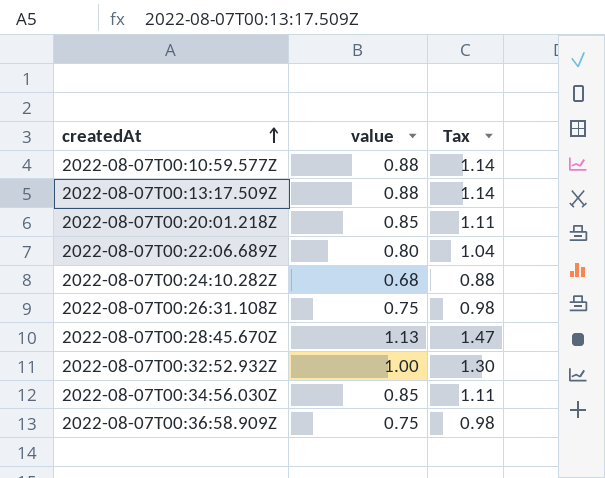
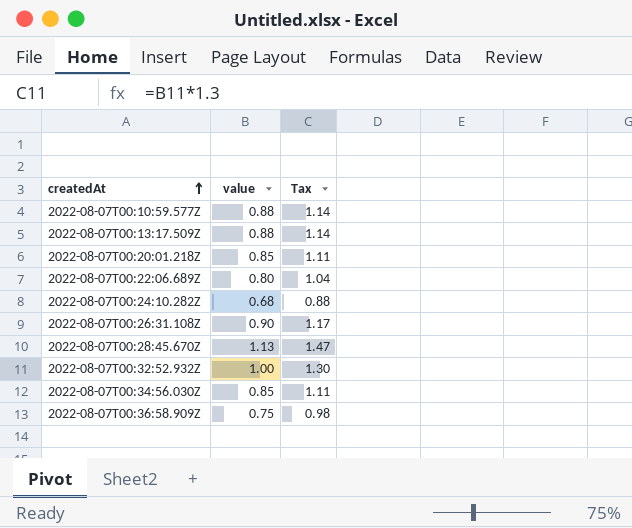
2022-08-07T00:26:31.108Z | value: 0.75 -> 0.90
2022-08-07T00:26:31.108Z | Tax: 0.98 -> 1.17

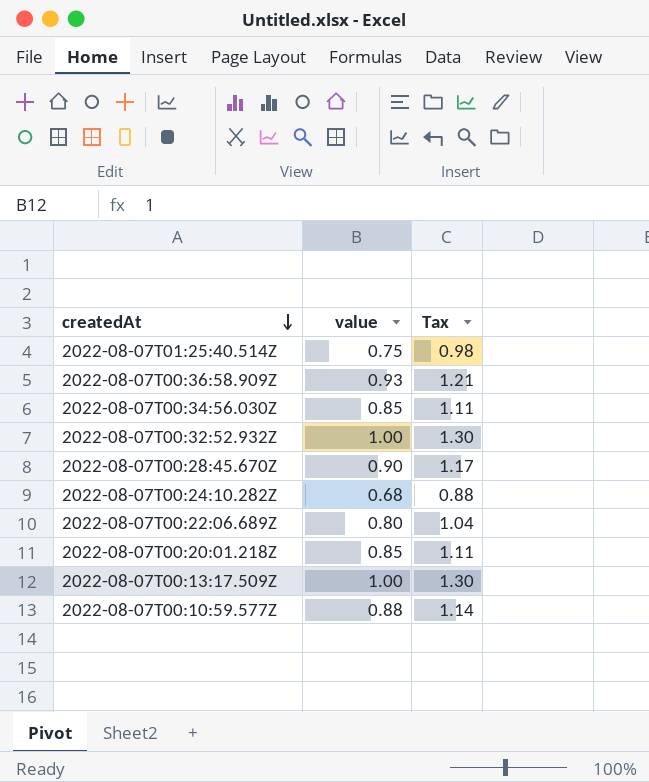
row order: createdAt ascending -> createdAt descending
row 2022-08-07T00:26:31.108Z: 0.90 | 1.17 -> none
row 2022-08-07T01:25:40.514Z: none -> 0.75 | 0.98
2022-08-07T00:36:58.909Z | value: 0.75 -> 0.93
2022-08-07T00:36:58.909Z | Tax: 0.98 -> 1.21
2022-08-07T00:28:45.670Z | value: 1.13 -> 0.90
2022-08-07T00:28:45.670Z | Tax: 1.47 -> 1.17
2022-08-07T00:13:17.509Z | value: 0.88 -> 1.00
2022-08-07T00:13:17.509Z | Tax: 1.14 -> 1.30

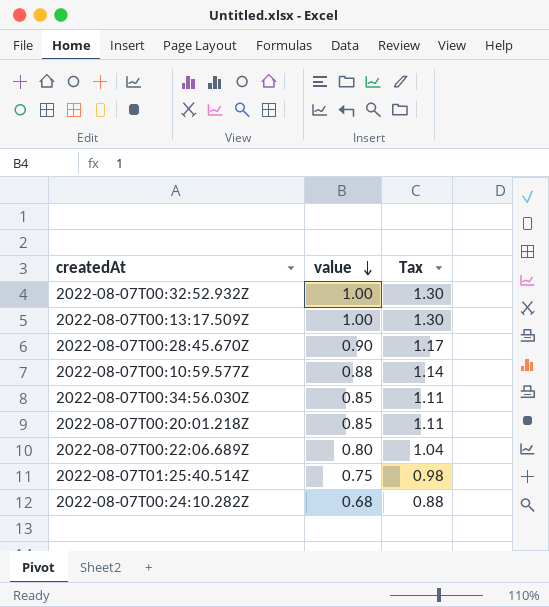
row order: createdAt descending -> value descending
row 2022-08-07T00:36:58.909Z: 0.93 | 1.21 -> none

